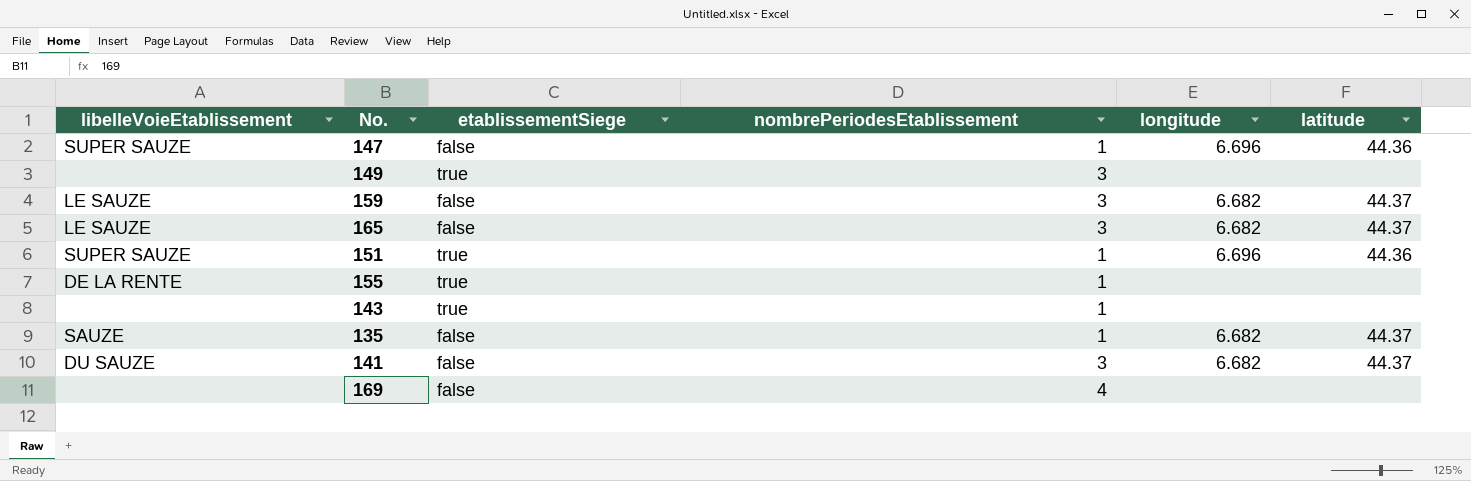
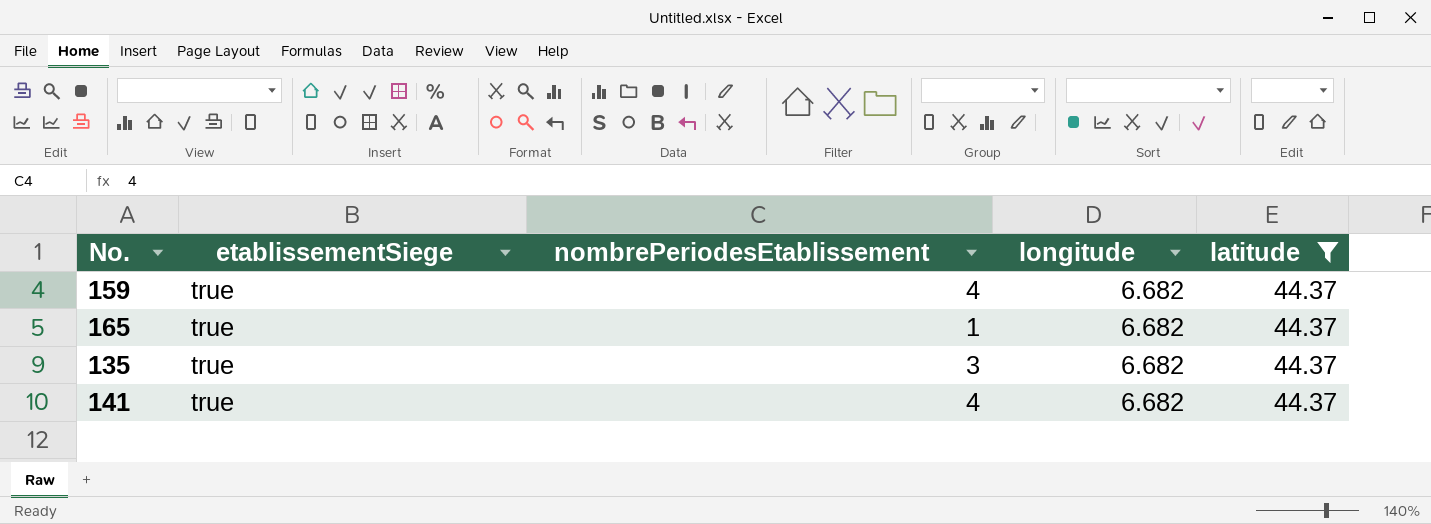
filter: none -> latitude = 44.37
column libelleVoieEtablissement | position: 1 -> none
159 | etablissementSiege: false -> true
159 | nombrePeriodesEtablissement: 3 -> 4
165 | etablissementSiege: false -> true
165 | nombrePeriodesEtablissement: 3 -> 1
135 | etablissementSiege: false -> true
135 | nombrePeriodesEtablissement: 1 -> 3
141 | etablissementSiege: false -> true
141 | nombrePeriodesEtablissement: 3 -> 4

